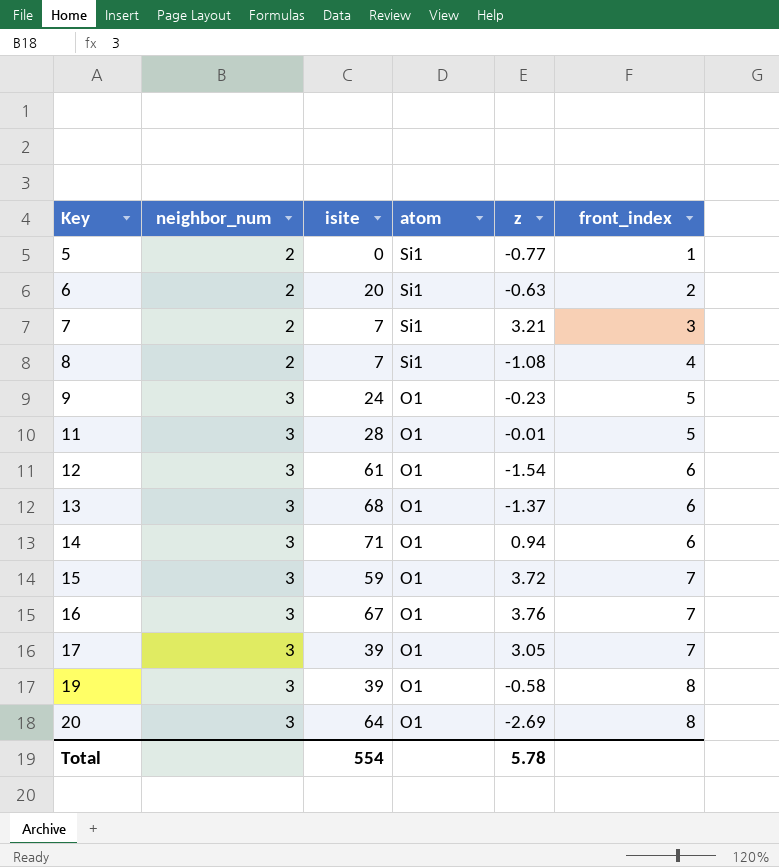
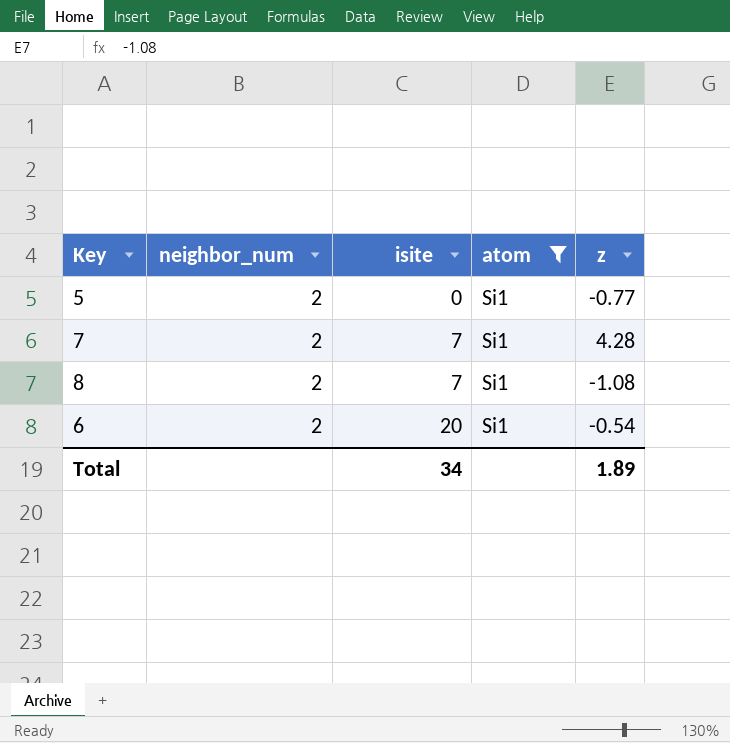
filter: none -> atom = Si1
row order: Key ascending -> isite ascending
column front_index | position: 6 -> none
7 | z: 3.21 -> 4.28
6 | z: -0.63 -> -0.54
Total | isite: 554 -> 34
Total | z: 5.78 -> 1.89

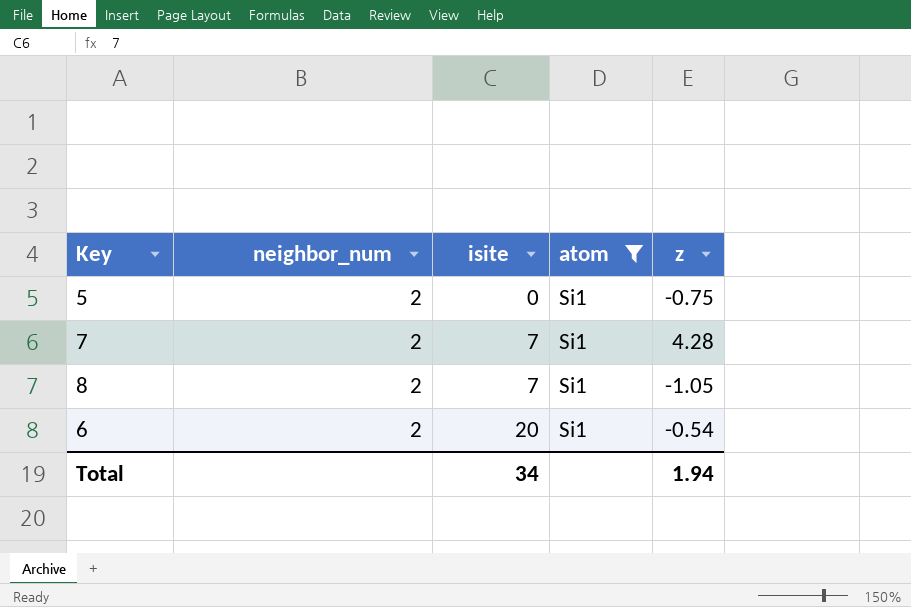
5 | z: -0.77 -> -0.75
8 | z: -1.08 -> -1.05
Total | z: 1.89 -> 1.94

